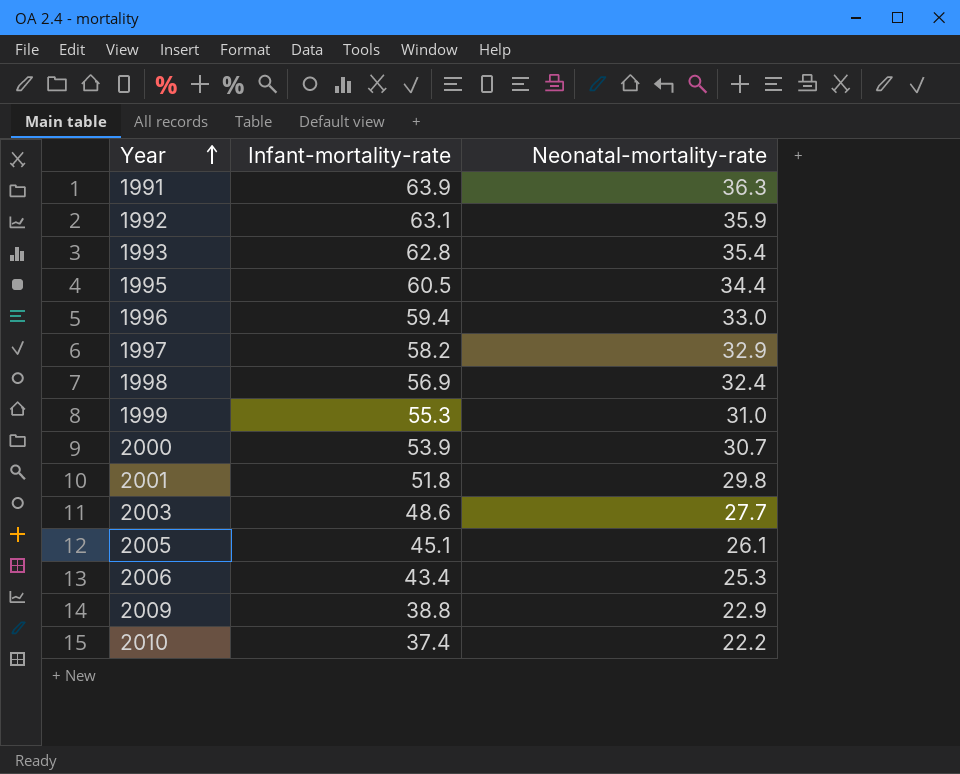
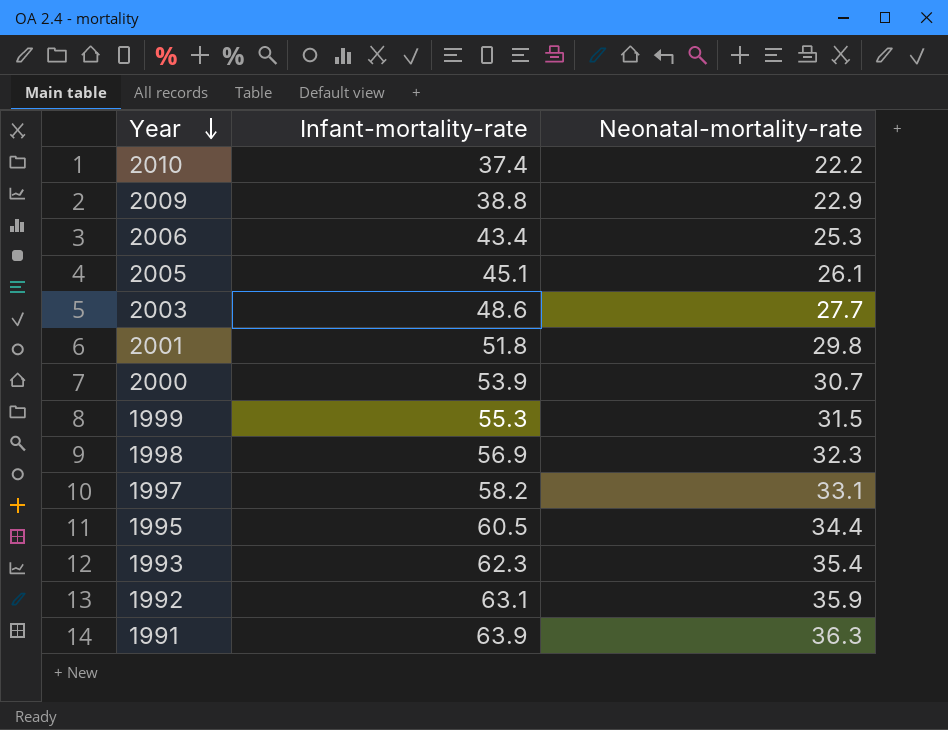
row order: Year ascending -> Year descending
row 1996: 59.4 | 33.0 -> none
1999 | Neonatal-mortality-rate: 31.0 -> 31.5
1998 | Neonatal-mortality-rate: 32.4 -> 32.3
1997 | Neonatal-mortality-rate: 32.9 -> 33.1
1993 | Infant-mortality-rate: 62.8 -> 62.3

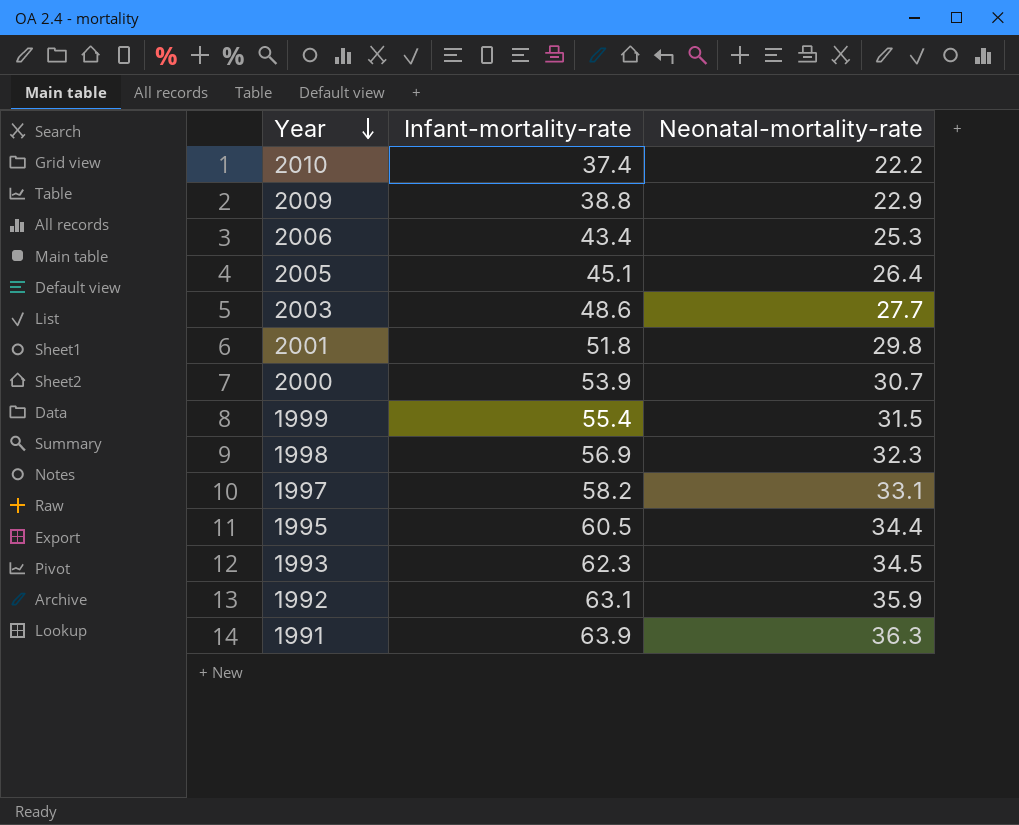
2005 | Neonatal-mortality-rate: 26.1 -> 26.4
1999 | Infant-mortality-rate: 55.3 -> 55.4
1993 | Neonatal-mortality-rate: 35.4 -> 34.5

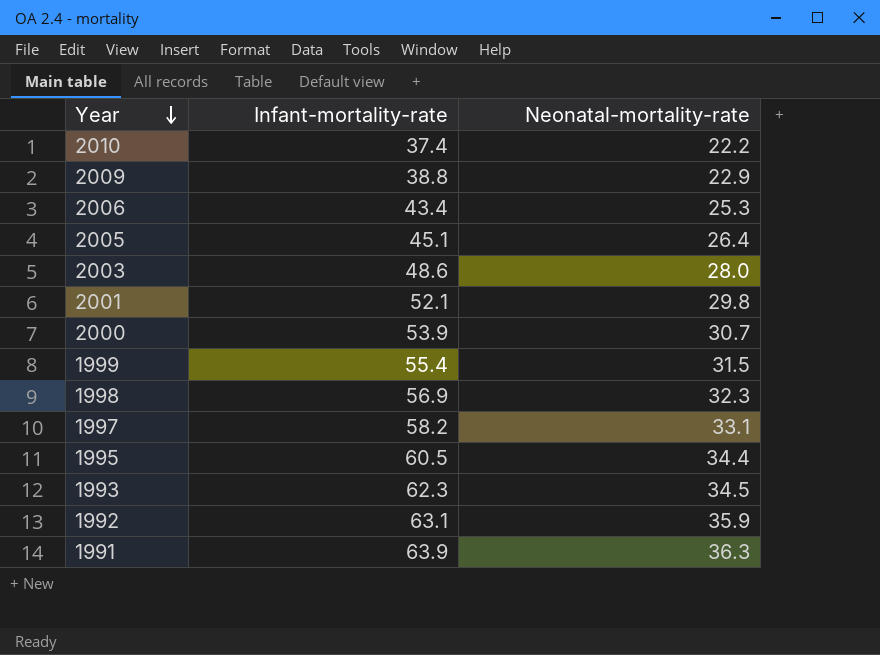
2003 | Neonatal-mortality-rate: 27.7 -> 28.0
2001 | Infant-mortality-rate: 51.8 -> 52.1

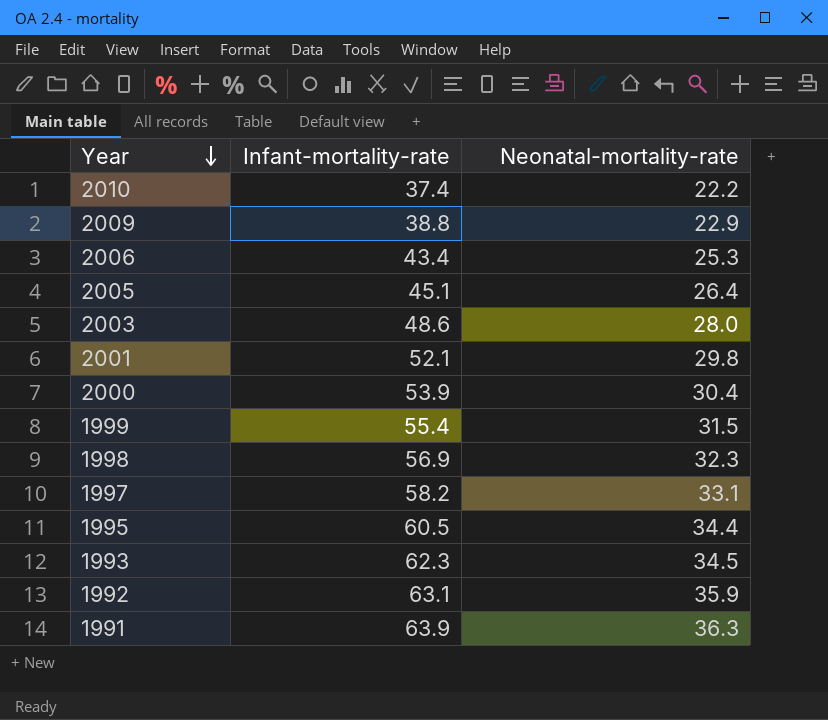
2000 | Neonatal-mortality-rate: 30.7 -> 30.4

